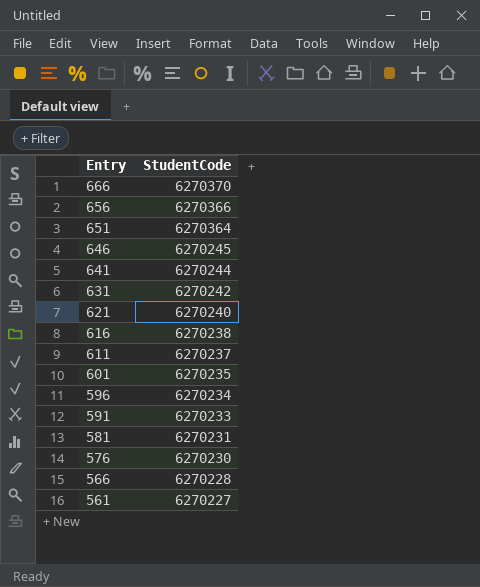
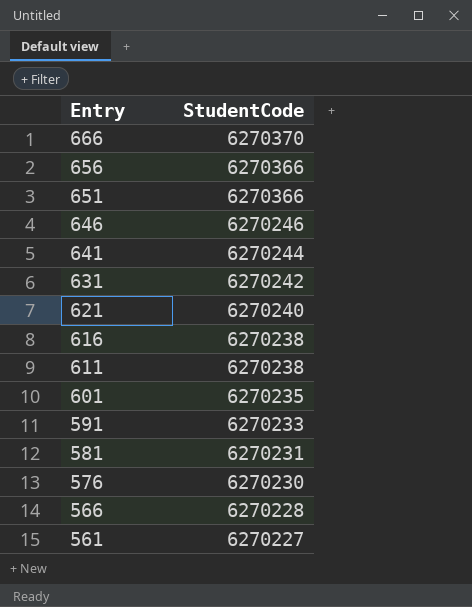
row 596: 6270234 -> none
651 | StudentCode: 6270364 -> 6270366
646 | StudentCode: 6270245 -> 6270246
611 | StudentCode: 6270237 -> 6270238

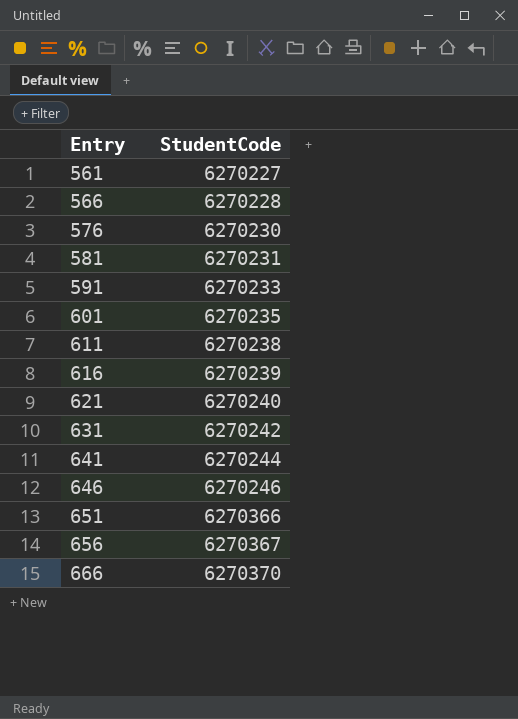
row order: Entry descending -> Entry ascending
616 | StudentCode: 6270238 -> 6270239
656 | StudentCode: 6270366 -> 6270367

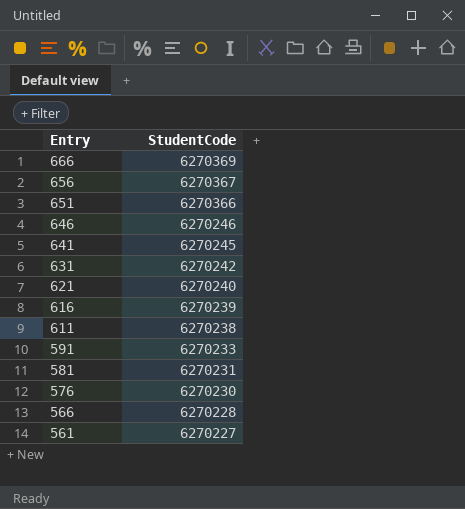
row order: Entry ascending -> Entry descending
row 601: 6270235 -> none
666 | StudentCode: 6270370 -> 6270369
641 | StudentCode: 6270244 -> 6270245

